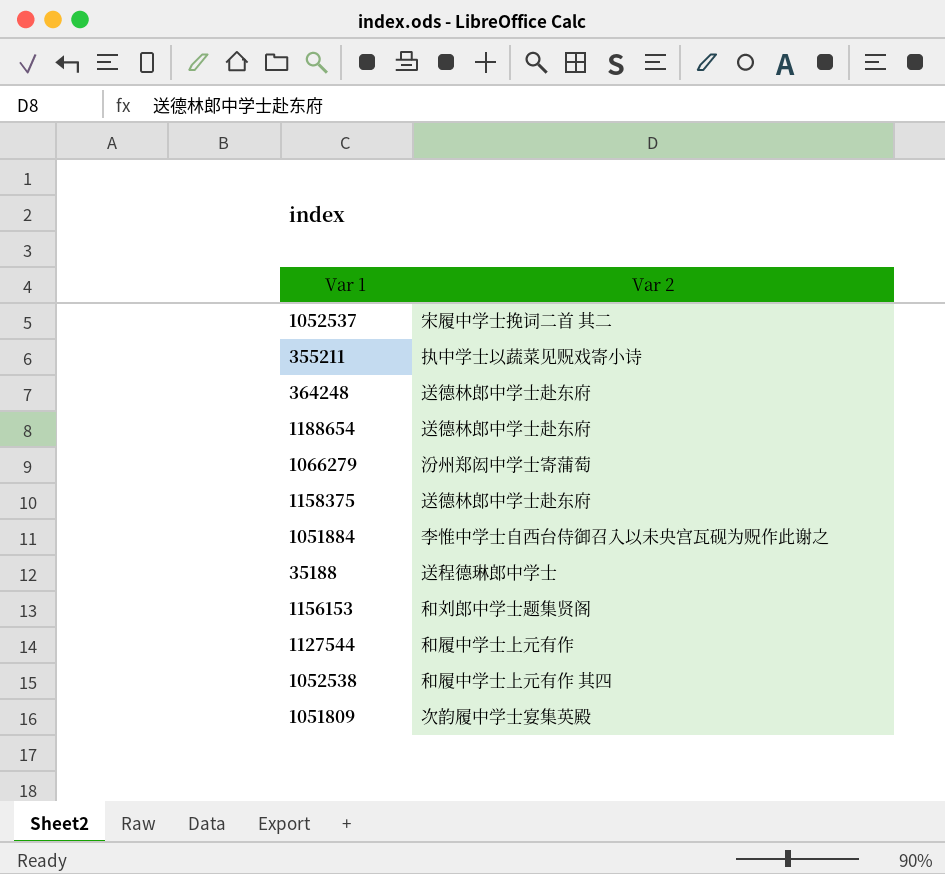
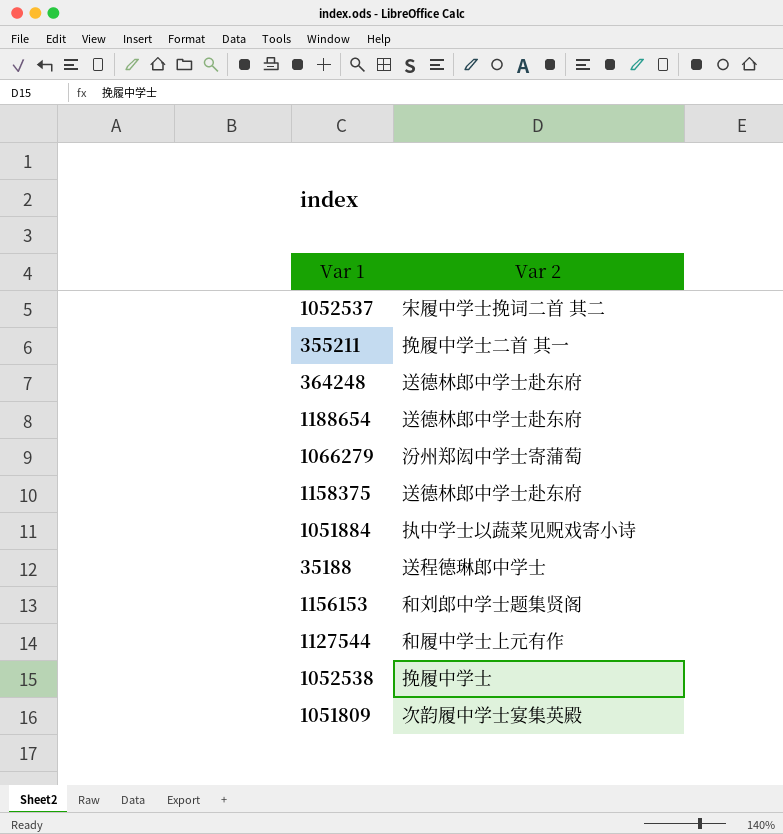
355211 | Var 2: 执中学士以蔬菜见贶戏寄小诗 -> 挽履中学士二首 其一
1051884 | Var 2: 李惟中学士自西台侍御召入以未央宫瓦砚为贶作此谢之 -> 执中学士以蔬菜见贶戏寄小诗
1052538 | Var 2: 和履中学士上元有作 其四 -> 挽履中学士

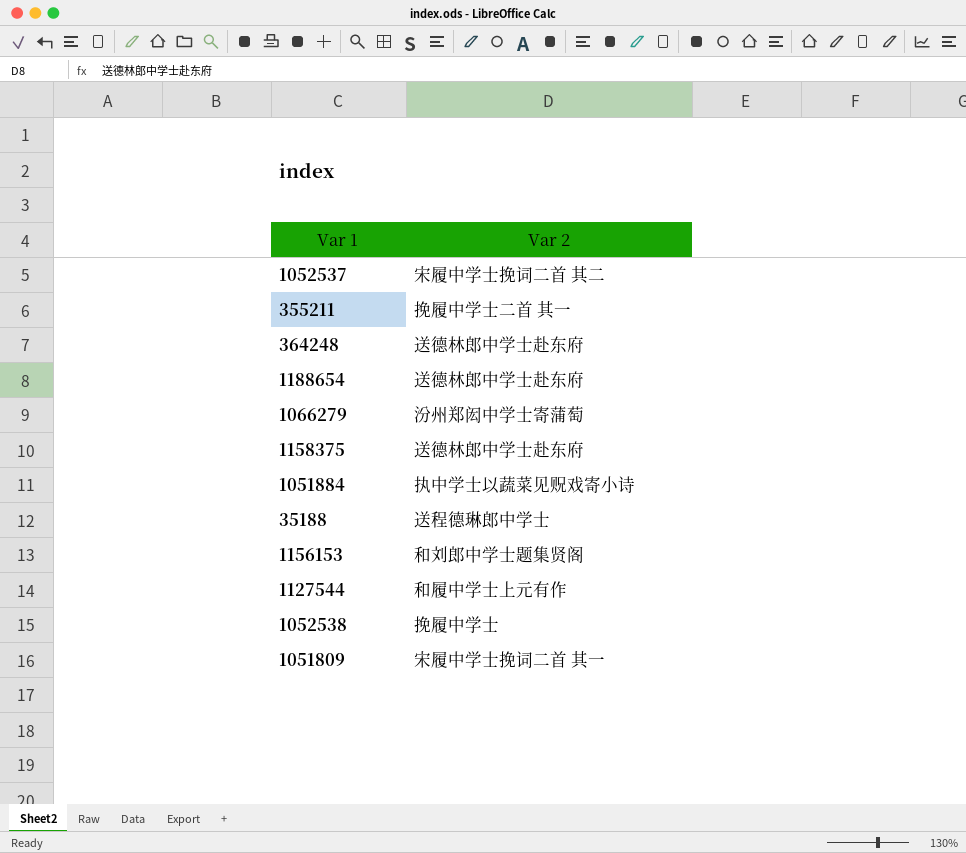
1051809 | Var 2: 次韵履中学士宴集英殿 -> 宋履中学士挽词二首 其一

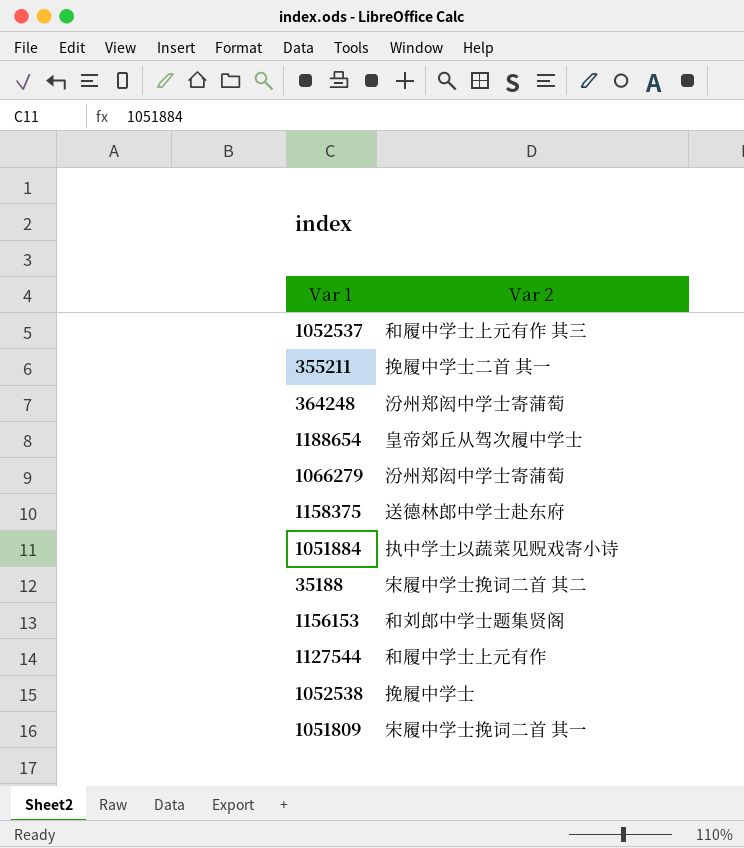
1052537 | Var 2: 宋履中学士挽词二首 其二 -> 和履中学士上元有作 其三
364248 | Var 2: 送德林郎中学士赴东府 -> 汾州郑闳中学士寄蒲萄
1188654 | Var 2: 送德林郎中学士赴东府 -> 皇帝郊丘从驾次履中学士
35188 | Var 2: 送程德琳郎中学士 -> 宋履中学士挽词二首 其二

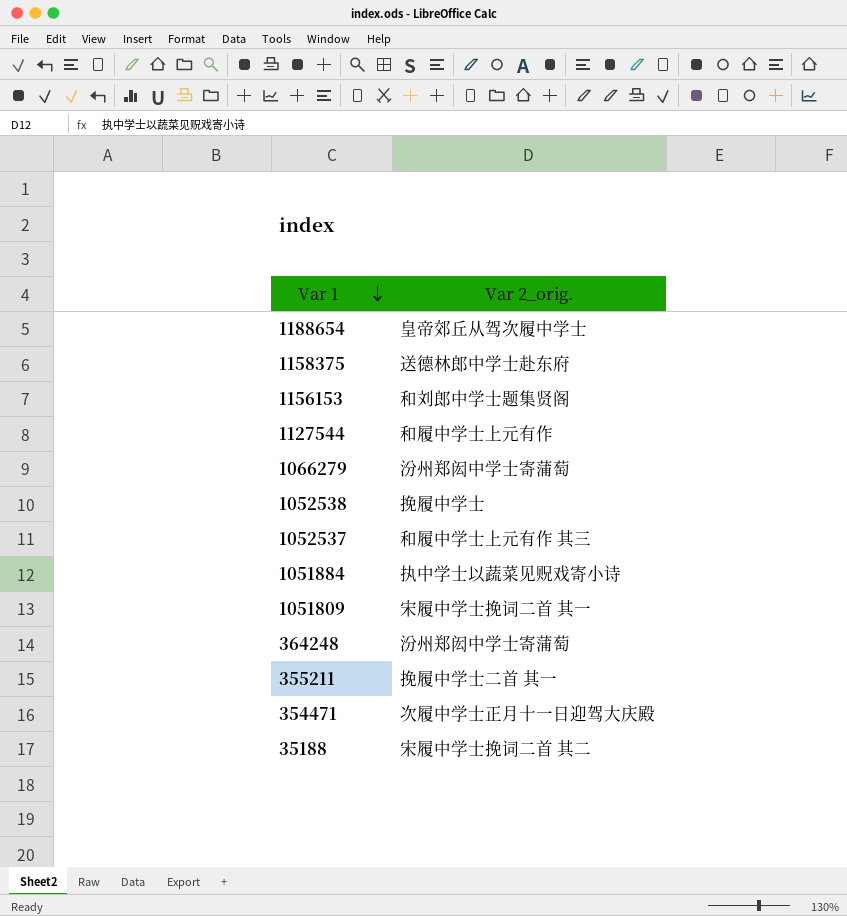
row order: none -> Var 1 descending
column name: Var 2 -> Var 2_orig.
row 354471: none -> 次履中学士正月十一日迎驾大庆殿

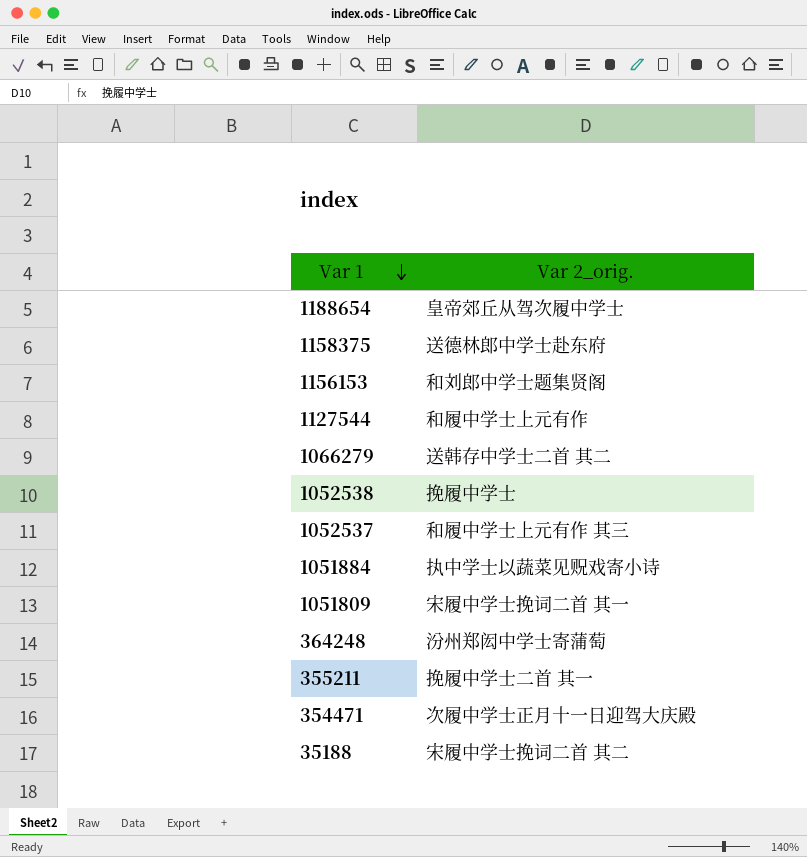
1066279 | Var 2_orig.: 汾州郑闳中学士寄蒲萄 -> 送韩存中学士二首 其二

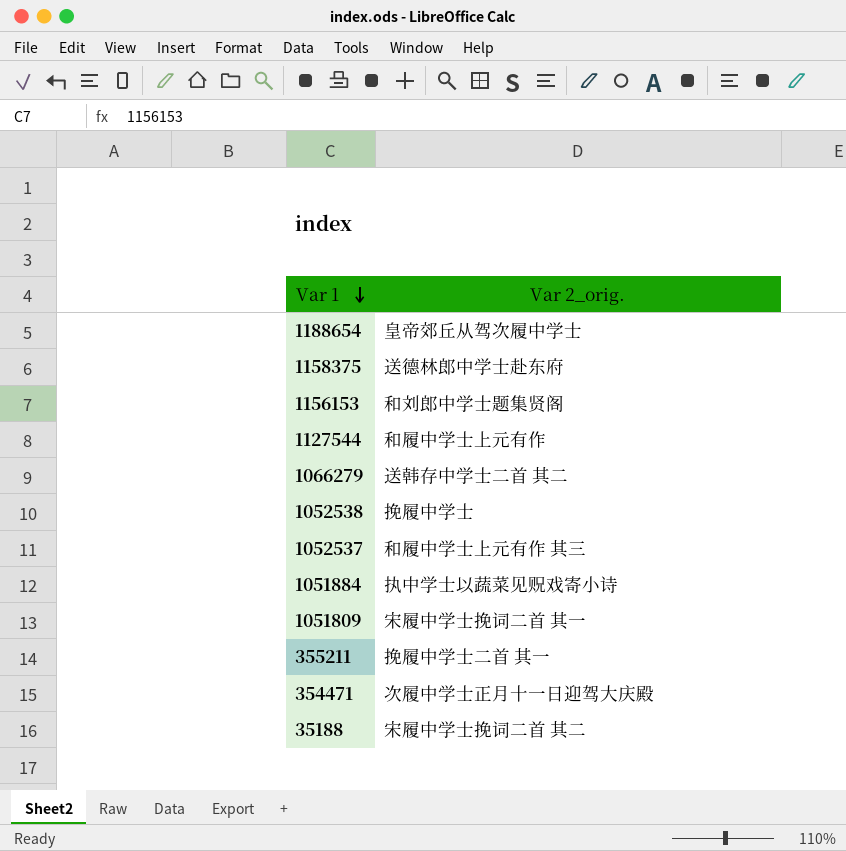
row 364248: 汾州郑闳中学士寄蒲萄 -> none

